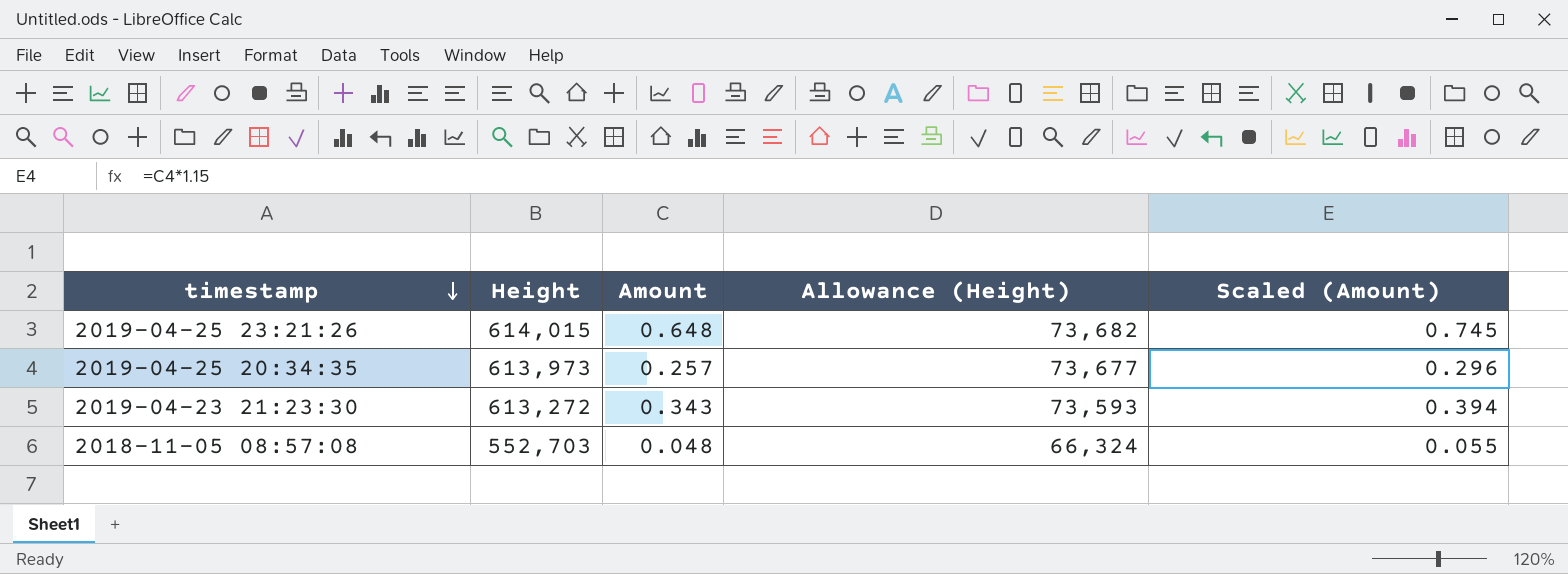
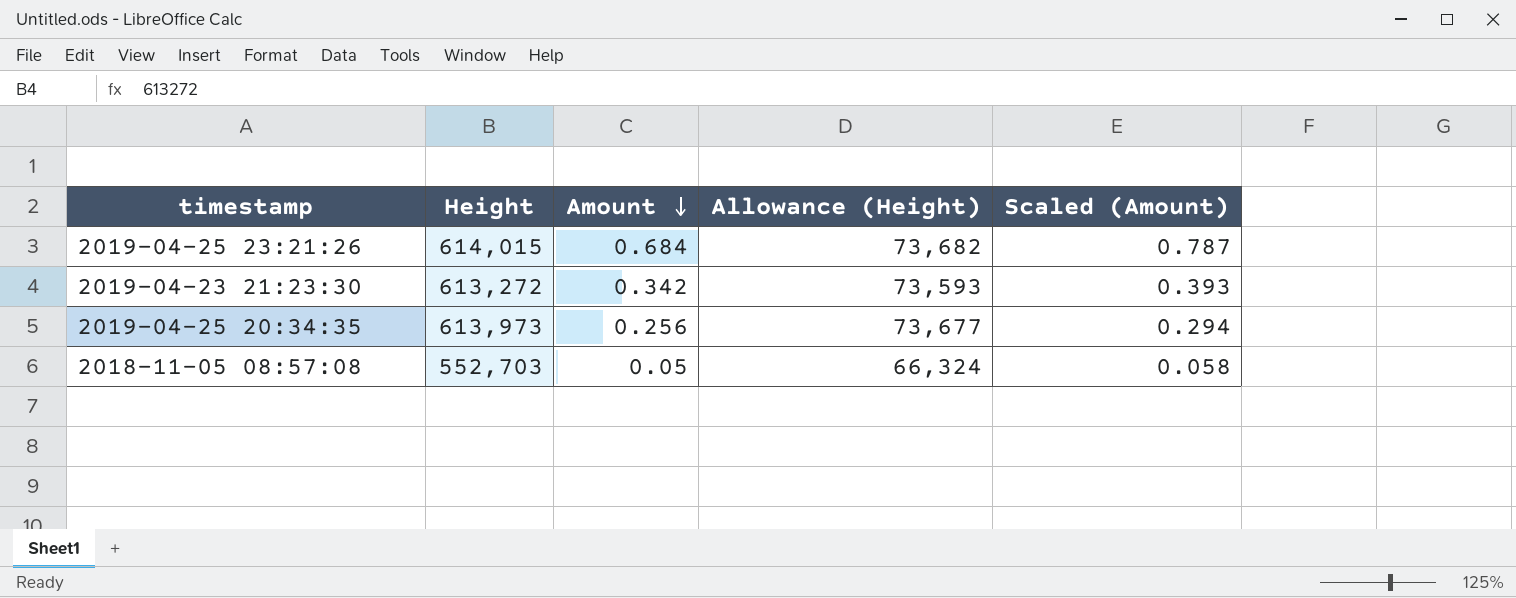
row order: timestamp descending -> Amount descending
2019-04-25 23:21:26 | Amount: 0.648 -> 0.684
2019-04-25 23:21:26 | Scaled (Amount): 0.745 -> 0.787
2019-04-23 21:23:30 | Amount: 0.343 -> 0.342
2019-04-23 21:23:30 | Scaled (Amount): 0.394 -> 0.393
2019-04-25 20:34:35 | Amount: 0.257 -> 0.256
2019-04-25 20:34:35 | Scaled (Amount): 0.296 -> 0.294
2018-11-05 08:57:08 | Amount: 0.048 -> 0.05
2018-11-05 08:57:08 | Scaled (Amount): 0.055 -> 0.058

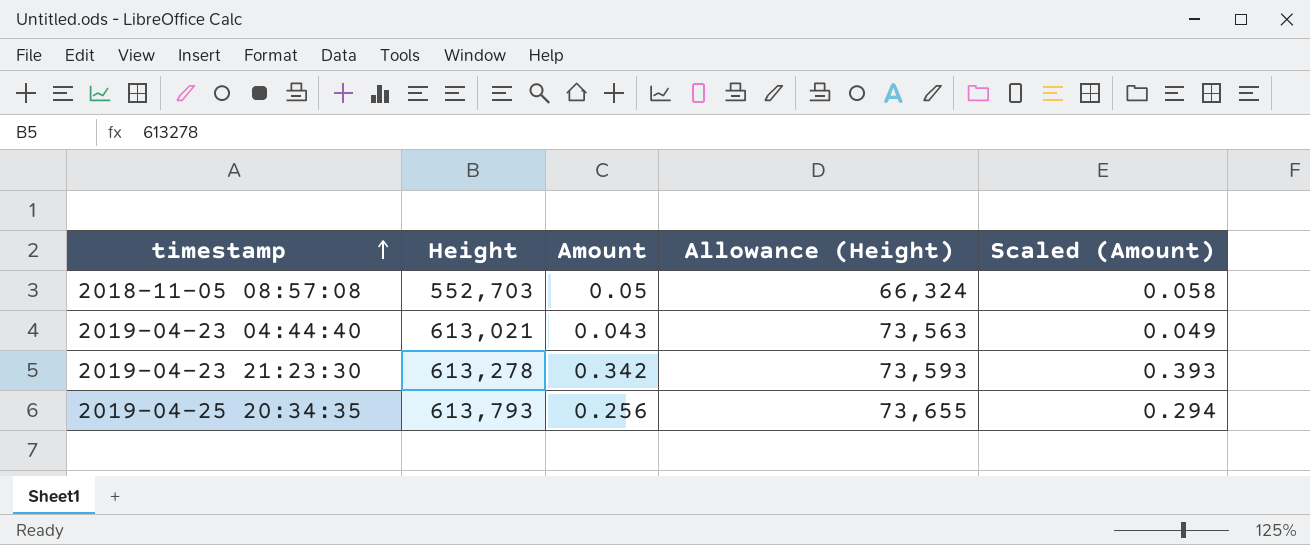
row order: Amount descending -> timestamp ascending
row 2019-04-25 23:21:26: 614,015 | 0.684 | 73,682 | 0.787 -> none
row 2019-04-23 04:44:40: none -> 613,021 | 0.043 | 73,563 | 0.049
2019-04-23 21:23:30 | Height: 613,272 -> 613,278
2019-04-25 20:34:35 | Height: 613,973 -> 613,793
2019-04-25 20:34:35 | Allowance (Height): 73,677 -> 73,655

